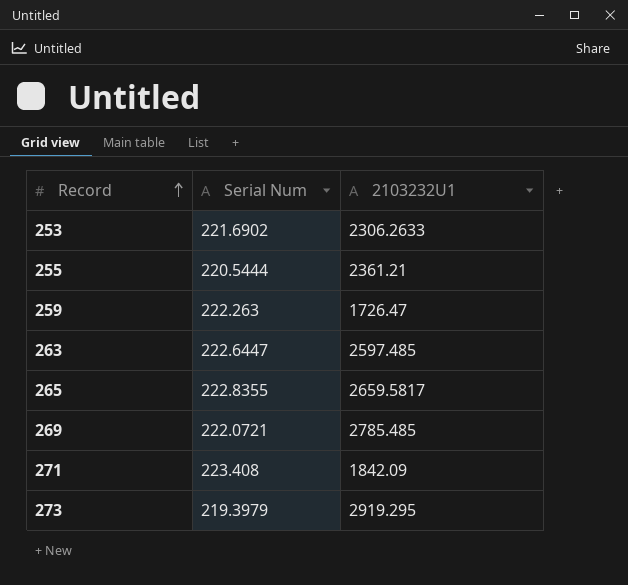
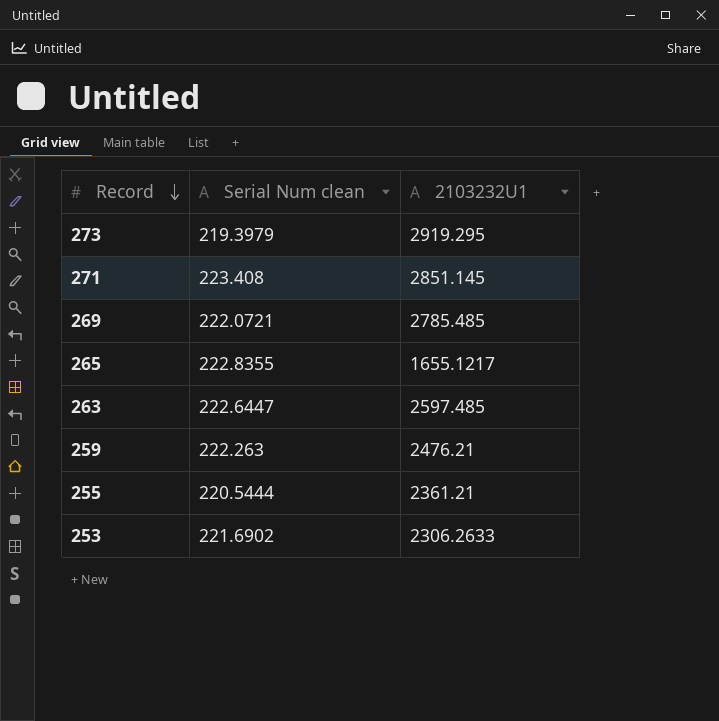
row order: Record ascending -> Record descending
column name: Serial Num -> Serial Num clean
271 | 2103232U1: 1842.09 -> 2851.145
265 | 2103232U1: 2659.5817 -> 1655.1217
259 | 2103232U1: 1726.47 -> 2476.21

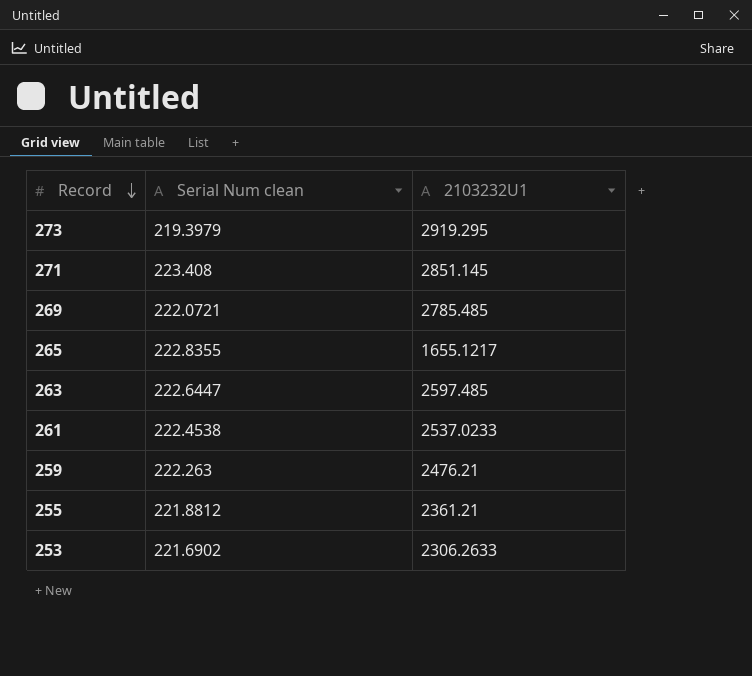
row 261: none -> 222.4538 | 2537.0233
255 | Serial Num clean: 220.5444 -> 221.8812

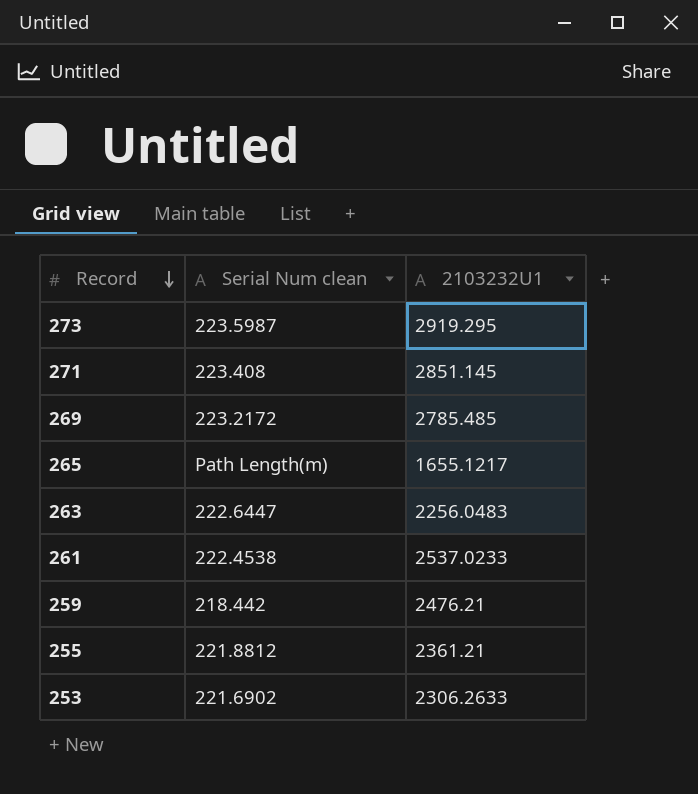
273 | Serial Num clean: 219.3979 -> 223.5987
269 | Serial Num clean: 222.0721 -> 223.2172
265 | Serial Num clean: 222.8355 -> Path Length(m)
263 | 2103232U1: 2597.485 -> 2256.0483
259 | Serial Num clean: 222.263 -> 218.442

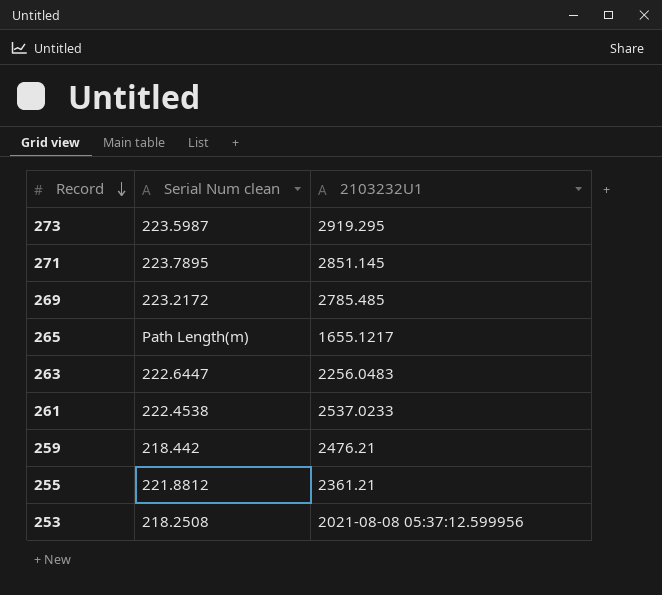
271 | Serial Num clean: 223.408 -> 223.7895
253 | Serial Num clean: 221.6902 -> 218.2508
253 | 2103232U1: 2306.2633 -> 2021-08-08 05:37:12.599956

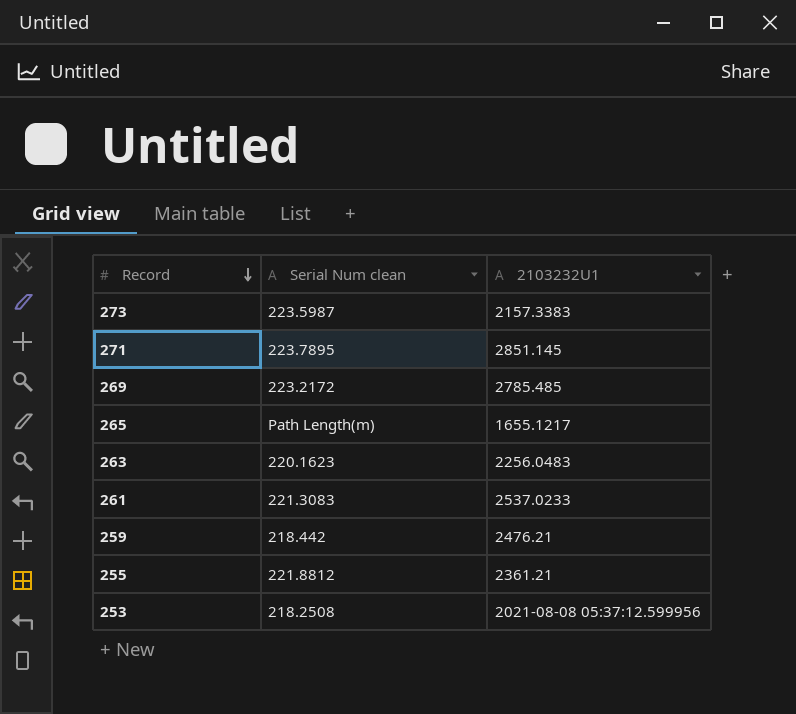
273 | 2103232U1: 2919.295 -> 2157.3383
263 | Serial Num clean: 222.6447 -> 220.1623
261 | Serial Num clean: 222.4538 -> 221.3083

